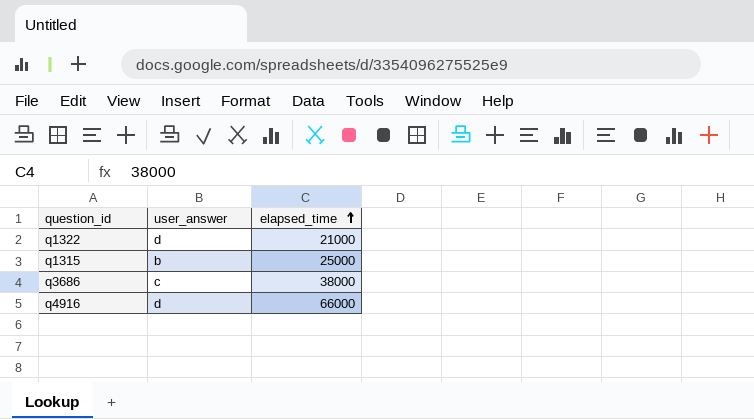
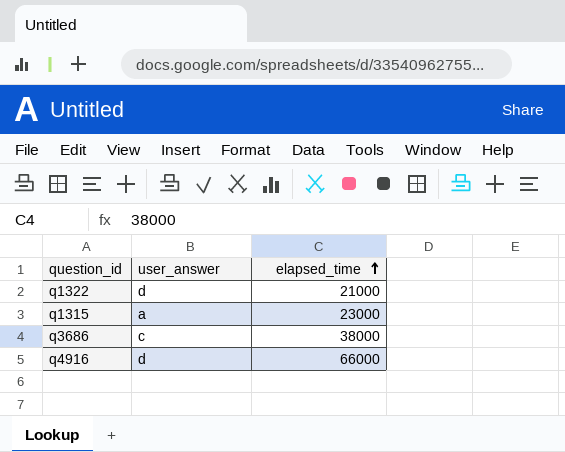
q1315 | user_answer: b -> a
q1315 | elapsed_time: 25000 -> 23000

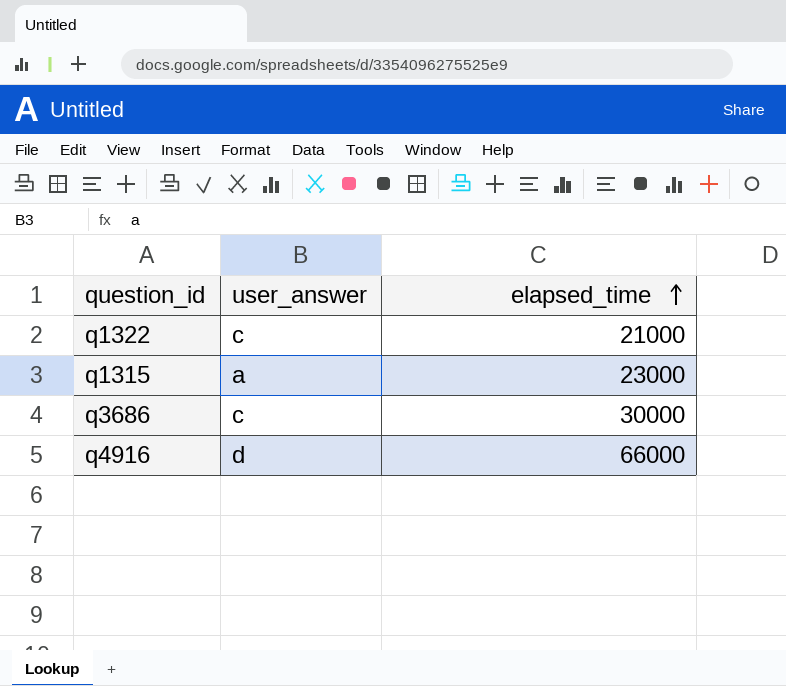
q1322 | user_answer: d -> c
q3686 | elapsed_time: 38000 -> 30000

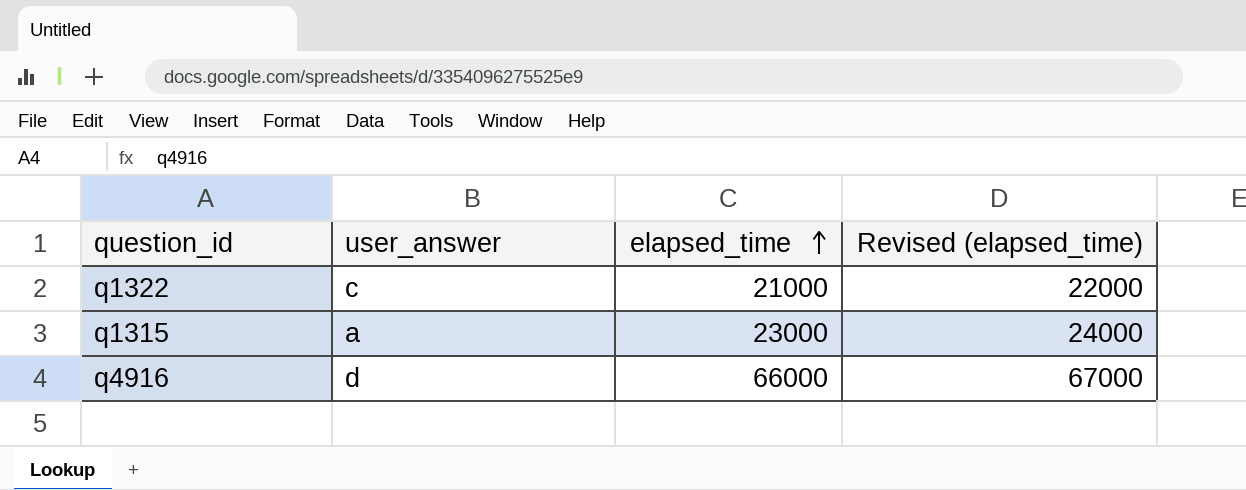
column Revised (elapsed_time) | formula: none -> [elapsed_time] + 1000
row q3686: c | 30000 -> none

